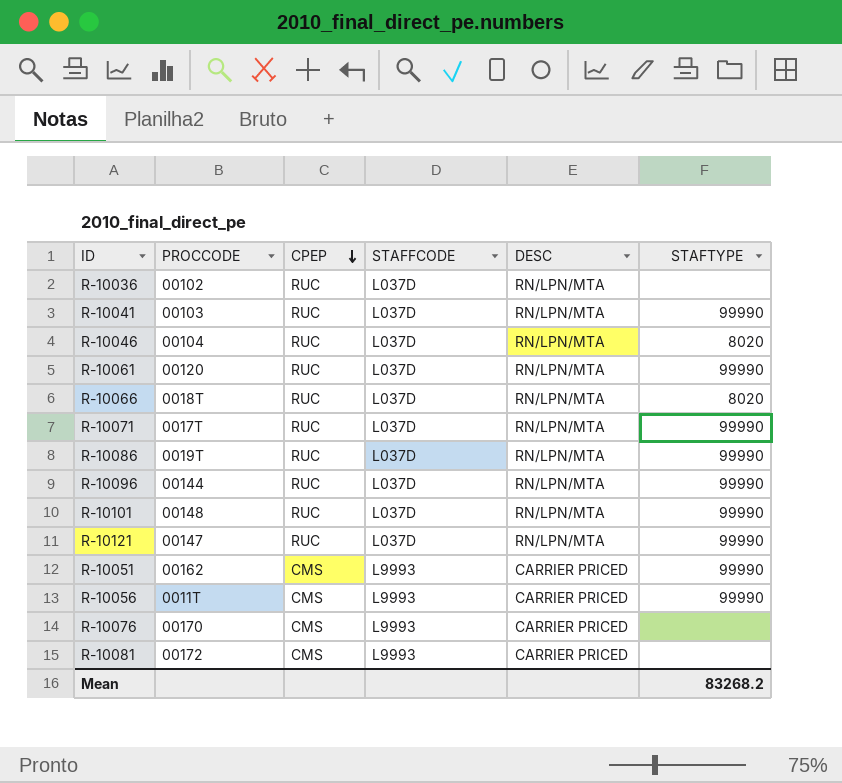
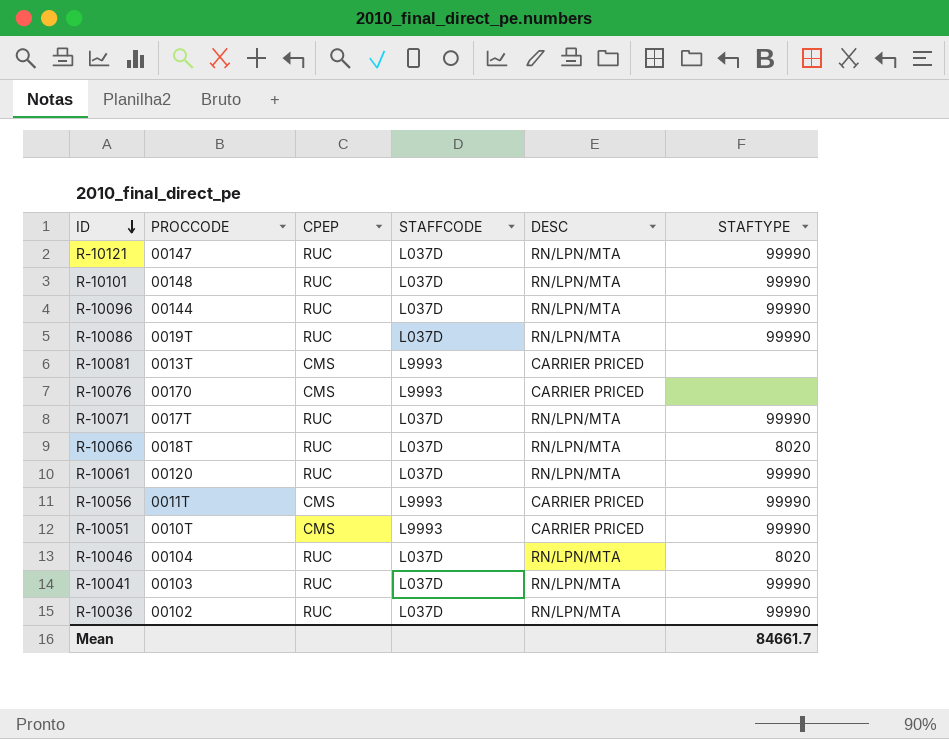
row order: CPEP descending -> ID descending
R-10081 | PROCCODE: 00172 -> 0013T
R-10051 | PROCCODE: 00162 -> 0010T
R-10036 | STAFTYPE: none -> 99990
Mean | STAFTYPE: 83268.2 -> 84661.7

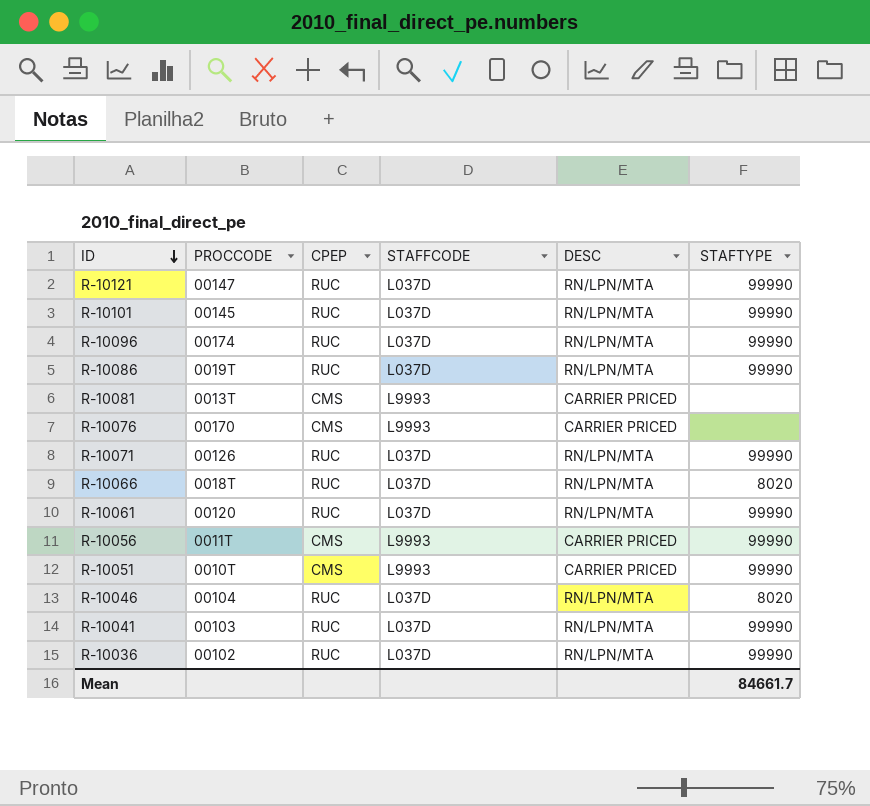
R-10101 | PROCCODE: 00148 -> 00145
R-10096 | PROCCODE: 00144 -> 00174
R-10071 | PROCCODE: 0017T -> 00126

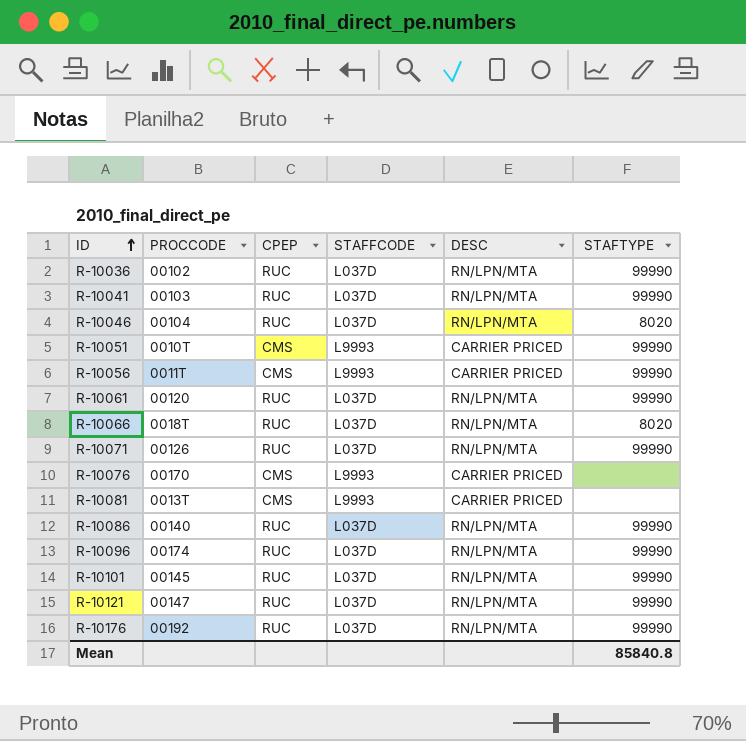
row order: ID descending -> ID ascending
R-10086 | PROCCODE: 0019T -> 00140
row R-10176: none -> 00192 | RUC | L037D | RN/LPN/MTA | 99990
Mean | STAFTYPE: 84661.7 -> 85840.8

